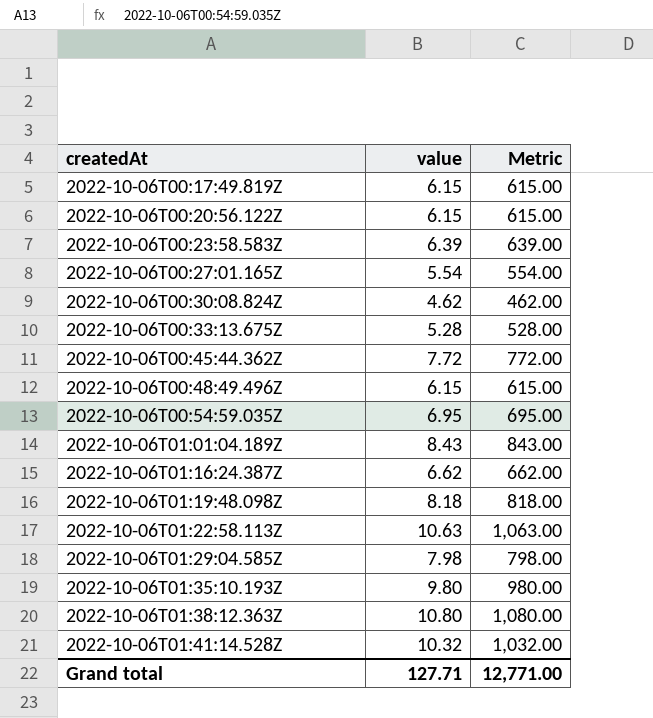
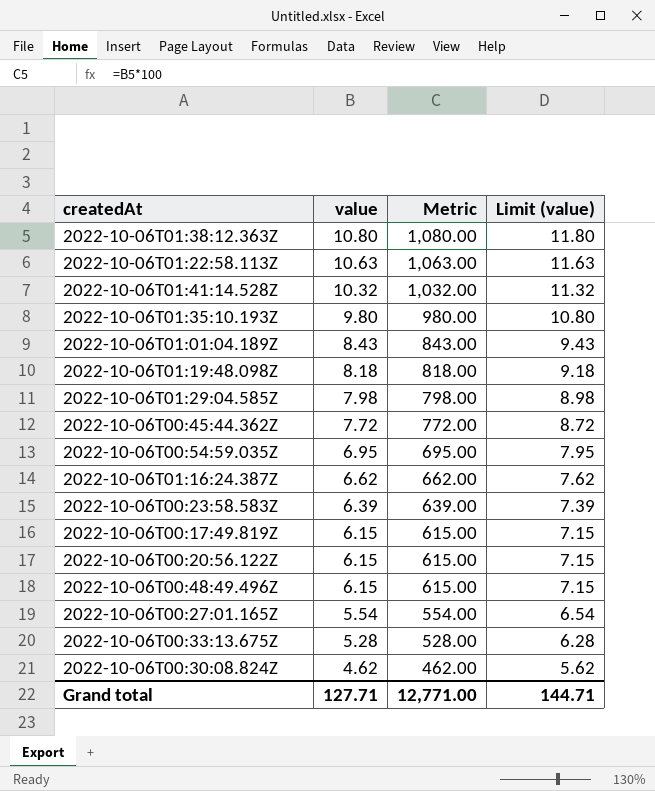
row order: createdAt ascending -> value descending
column Limit (value) | formula: none -> [value] + 1

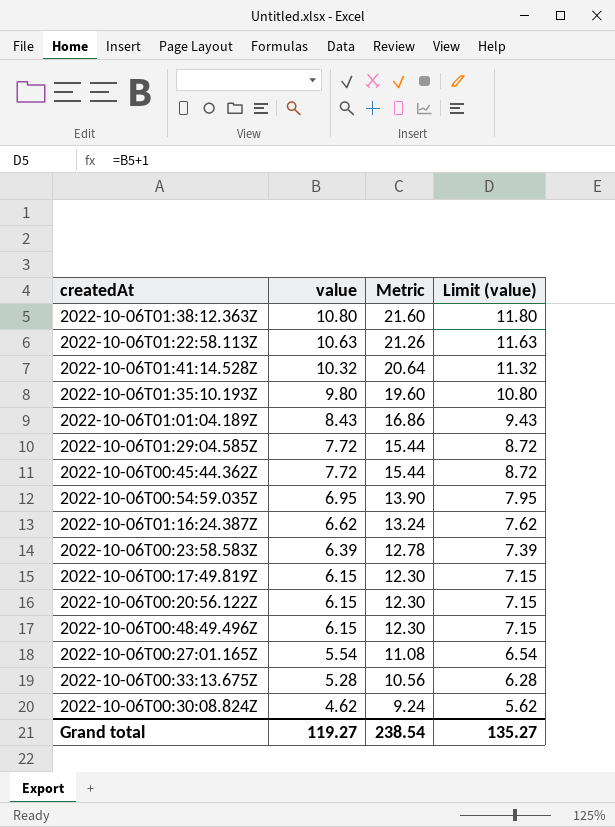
column Metric | formula: [value] * 100 -> [value] * 2
row 2022-10-06T01:19:48.098Z: 8.18 | 818.00 | 9.18 -> none
2022-10-06T01:29:04.585Z | value: 7.98 -> 7.72
2022-10-06T01:29:04.585Z | Limit (value): 8.98 -> 8.72
Grand total | value: 127.71 -> 119.27
Grand total | Metric: 12,771.00 -> 238.54
Grand total | Limit (value): 144.71 -> 135.27

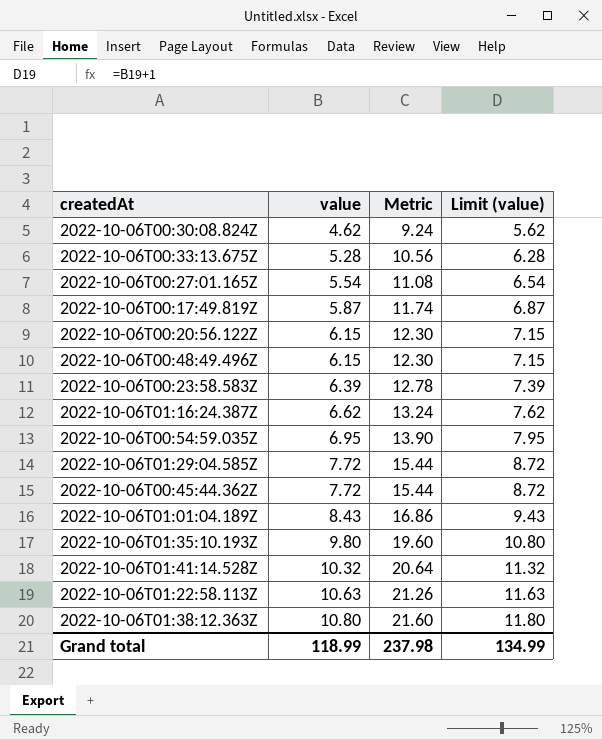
row order: value descending -> value ascending
2022-10-06T00:17:49.819Z | value: 6.15 -> 5.87
2022-10-06T00:17:49.819Z | Metric: 12.30 -> 11.74
2022-10-06T00:17:49.819Z | Limit (value): 7.15 -> 6.87
Grand total | value: 119.27 -> 118.99
Grand total | Metric: 238.54 -> 237.98
Grand total | Limit (value): 135.27 -> 134.99

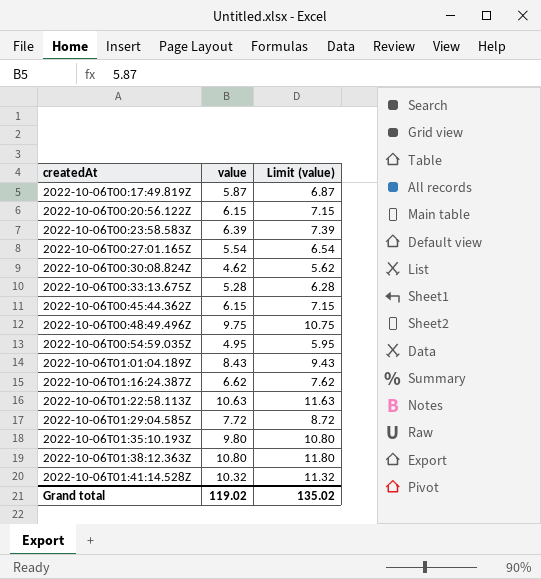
row order: value ascending -> createdAt ascending
column Metric | formula: [value] * 2 -> none
2022-10-06T00:45:44.362Z | value: 7.72 -> 6.15
2022-10-06T00:45:44.362Z | Limit (value): 8.72 -> 7.15
2022-10-06T00:48:49.496Z | value: 6.15 -> 9.75
2022-10-06T00:48:49.496Z | Limit (value): 7.15 -> 10.75
2022-10-06T00:54:59.035Z | value: 6.95 -> 4.95
2022-10-06T00:54:59.035Z | Limit (value): 7.95 -> 5.95
Grand total | value: 118.99 -> 119.02
Grand total | Limit (value): 134.99 -> 135.02

